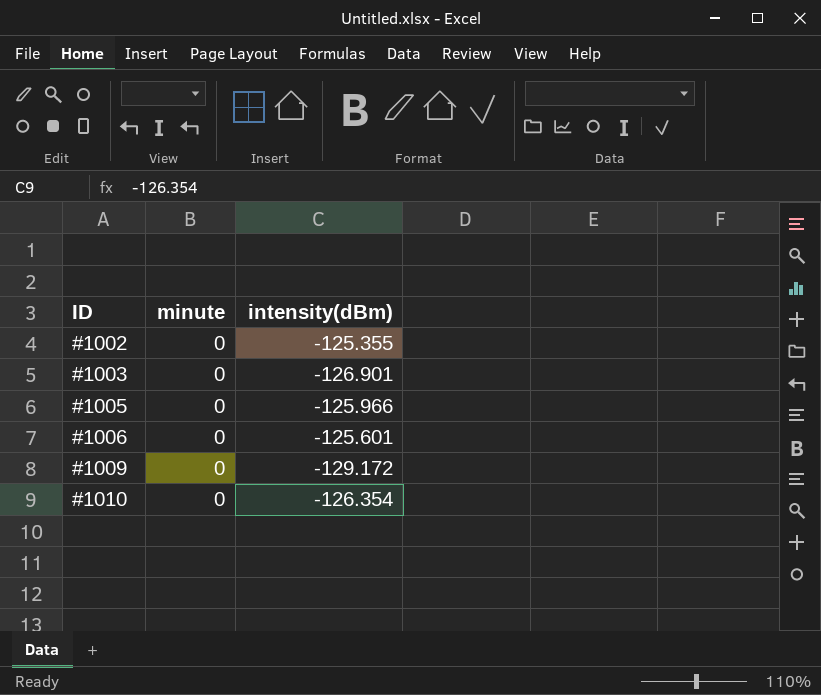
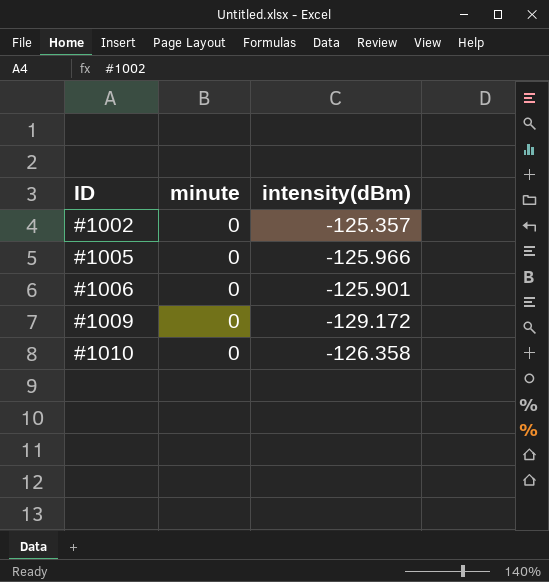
row #1003: 0 | -126.901 -> none
#1002 | intensity(dBm): -125.355 -> -125.357
#1006 | intensity(dBm): -125.601 -> -125.901
#1010 | intensity(dBm): -126.354 -> -126.358

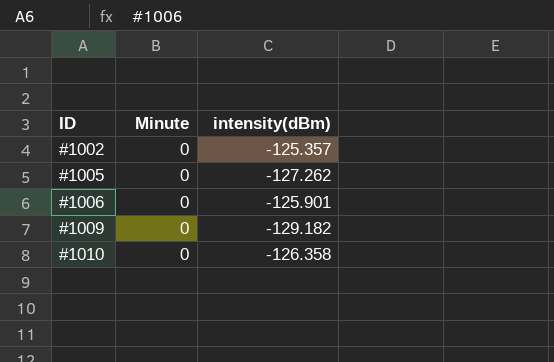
column name: minute -> Minute
#1005 | intensity(dBm): -125.966 -> -127.262
#1009 | intensity(dBm): -129.172 -> -129.182

